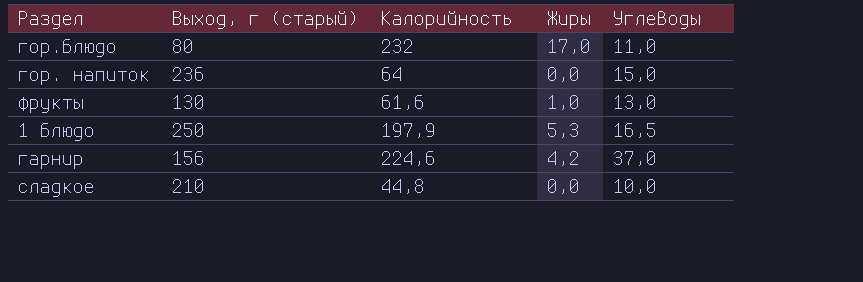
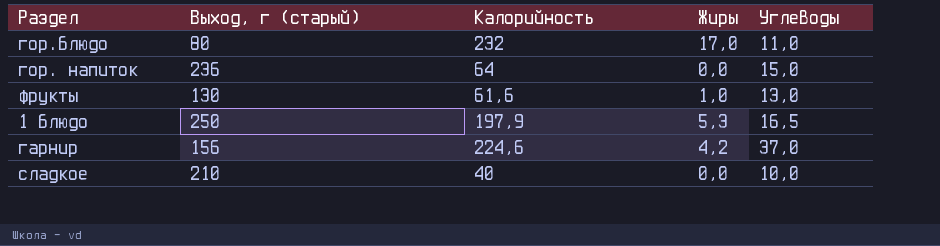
сладкое | Калорийность: 44,8 -> 40

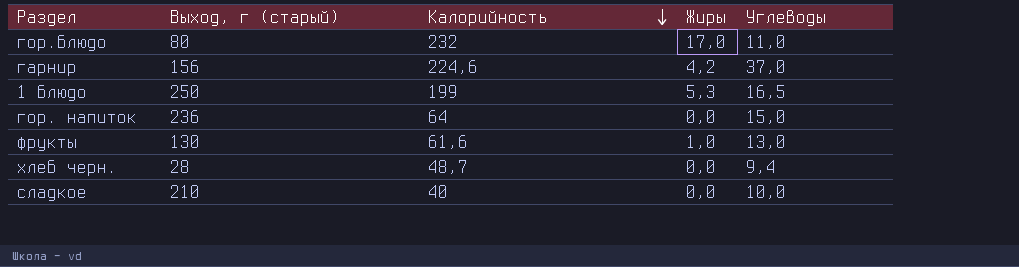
row order: none -> Калорийность descending
1 блюдо | Калорийность: 197,9 -> 199
row хлеб черн.: none -> 28 | 48,7 | 0,0 | 9,4

